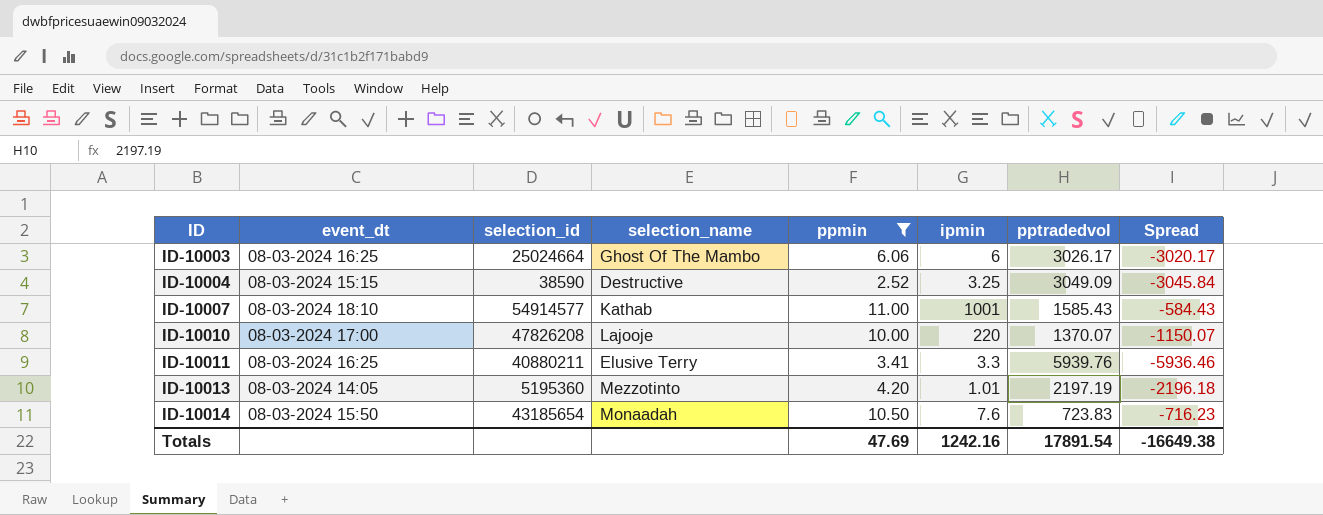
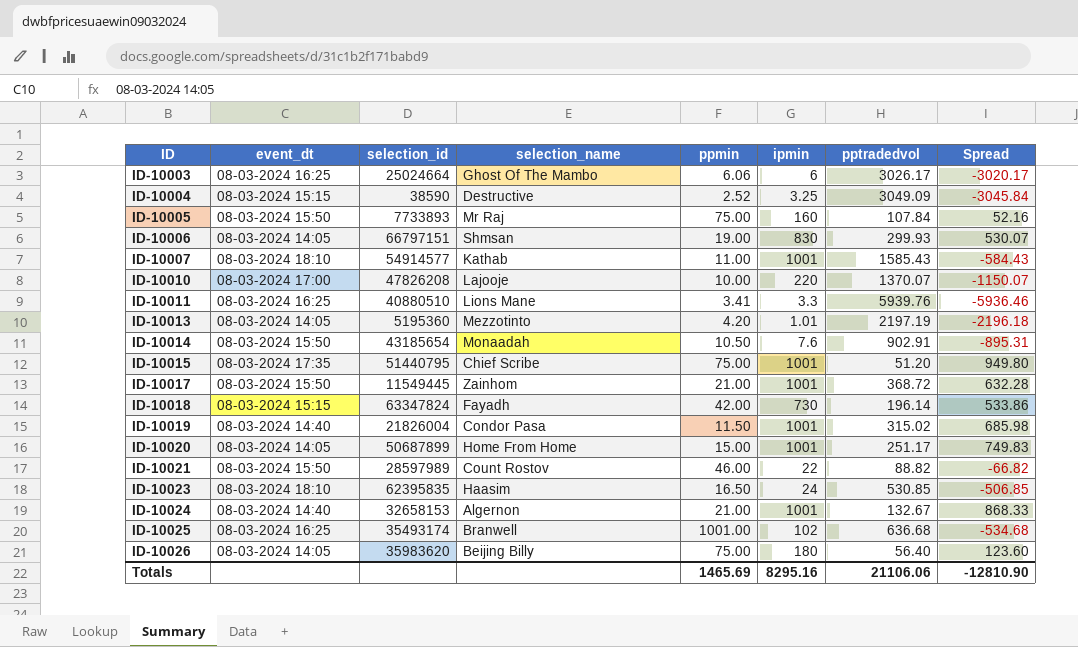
filter: ppmin <= 11.00 -> none
ID-10011 | selection_id: 40880211 -> 40880510
ID-10011 | selection_name: Elusive Terry -> Lions Mane
ID-10014 | pptradedvol: 723.83 -> 902.91
ID-10014 | Spread: -716.23 -> -895.31
Totals | ppmin: 47.69 -> 1465.69
Totals | ipmin: 1242.16 -> 8295.16
Totals | pptradedvol: 17891.54 -> 21106.06
Totals | Spread: -16649.38 -> -12810.90

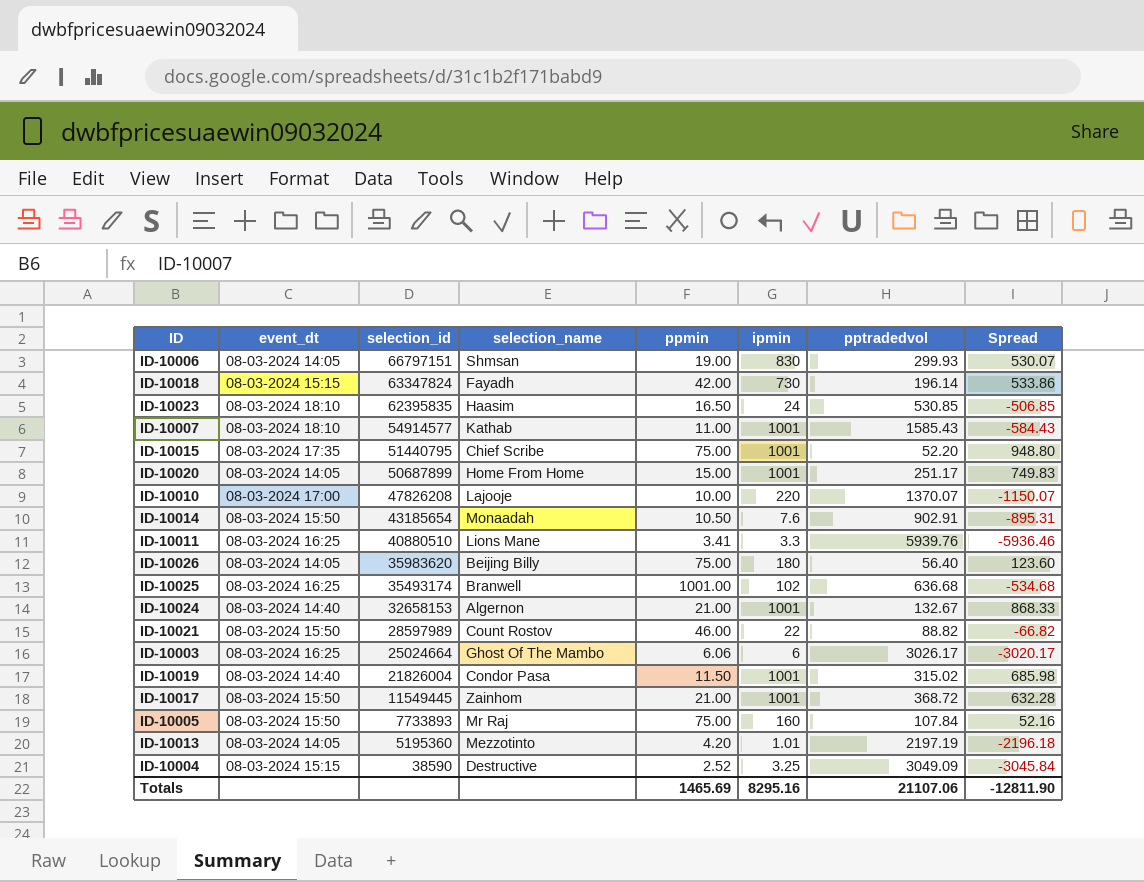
row order: ID ascending -> selection_id descending
ID-10015 | pptradedvol: 51.20 -> 52.20
ID-10015 | Spread: 949.80 -> 948.80
Totals | pptradedvol: 21106.06 -> 21107.06
Totals | Spread: -12810.90 -> -12811.90

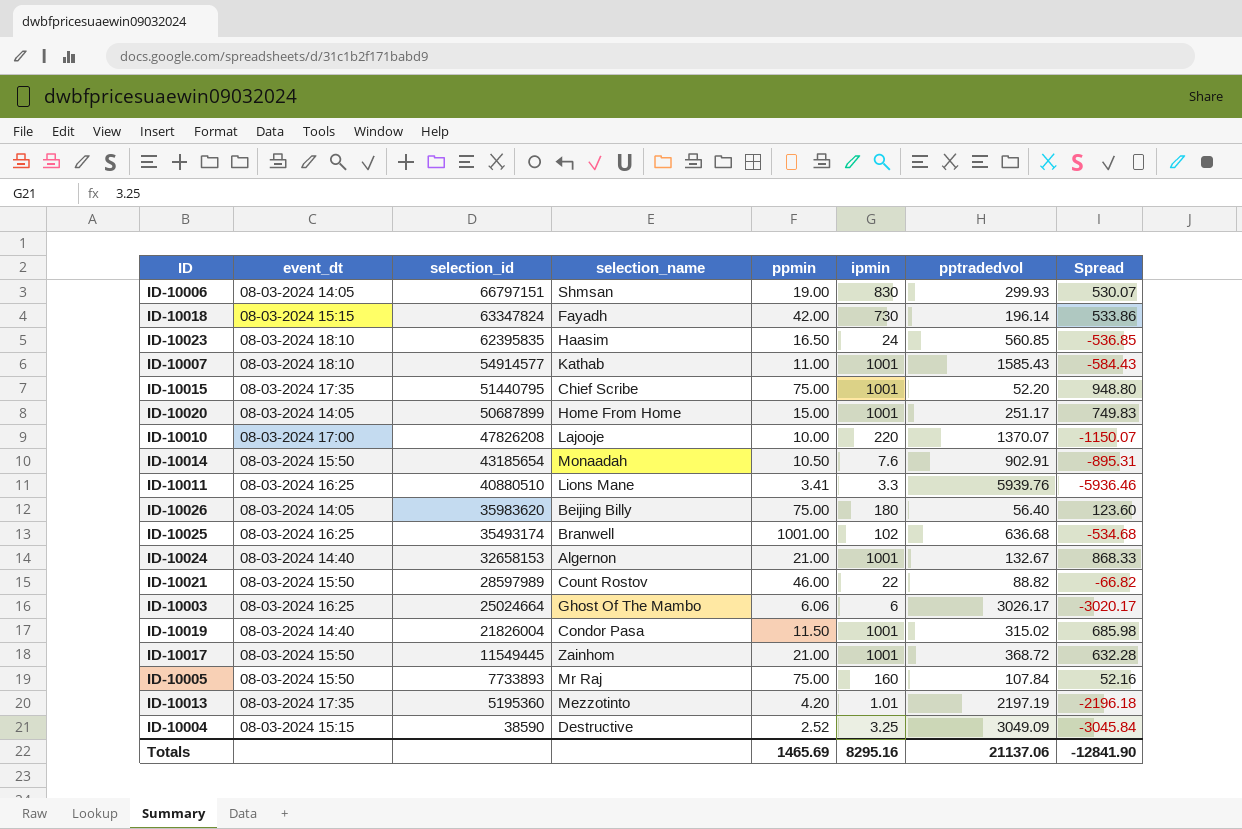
ID-10023 | pptradedvol: 530.85 -> 560.85
ID-10023 | Spread: -506.85 -> -536.85
ID-10013 | event_dt: 08-03-2024 14:05 -> 08-03-2024 17:35
Totals | pptradedvol: 21107.06 -> 21137.06
Totals | Spread: -12811.90 -> -12841.90

